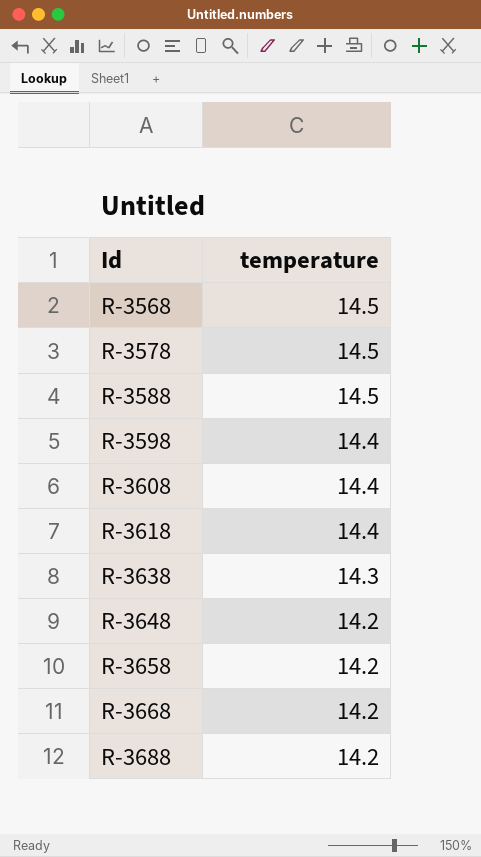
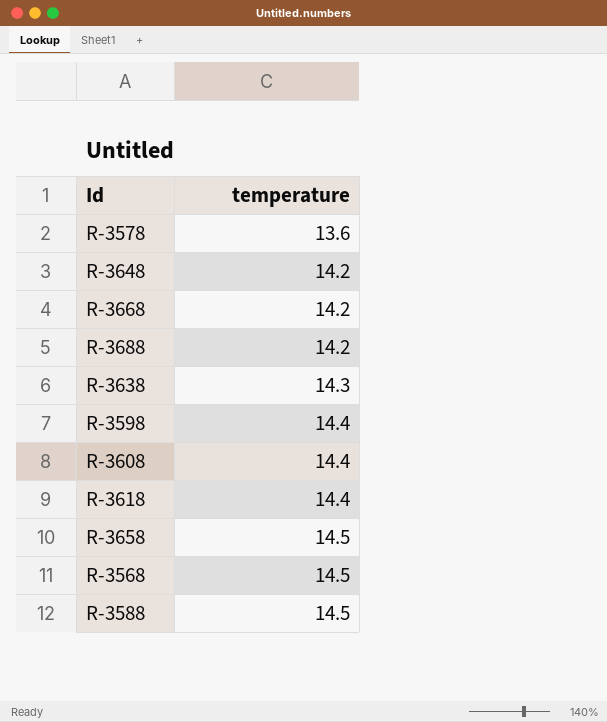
row order: Id ascending -> temperature ascending
R-3578 | temperature: 14.5 -> 13.6
R-3658 | temperature: 14.2 -> 14.5

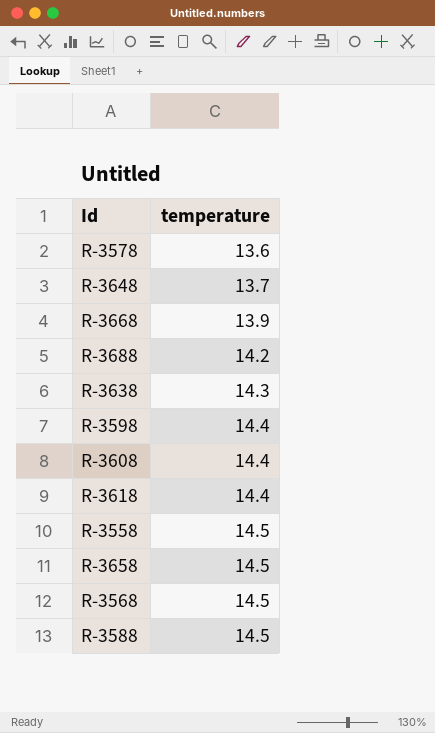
R-3648 | temperature: 14.2 -> 13.7
R-3668 | temperature: 14.2 -> 13.9
row R-3558: none -> 14.5

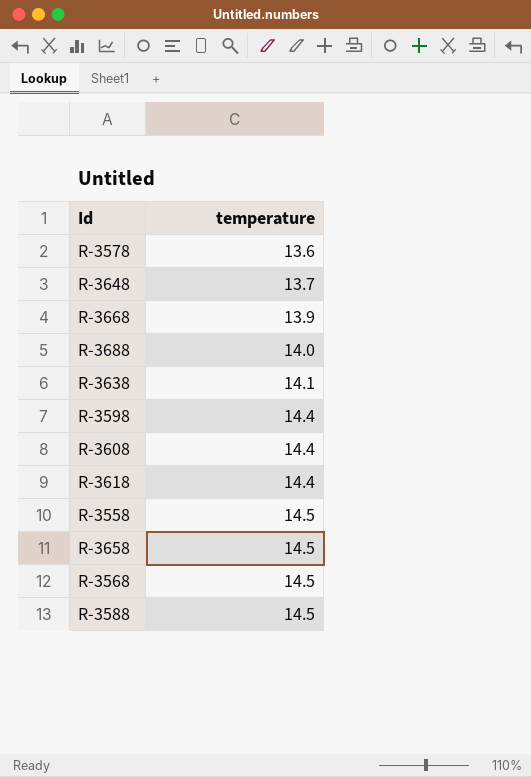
R-3688 | temperature: 14.2 -> 14.0
R-3638 | temperature: 14.3 -> 14.1

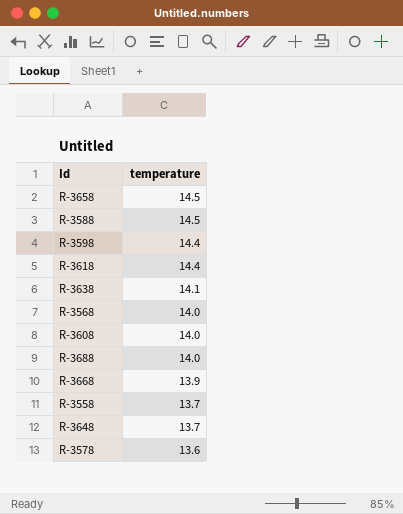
row order: temperature ascending -> temperature descending
R-3568 | temperature: 14.5 -> 14.0
R-3608 | temperature: 14.4 -> 14.0
R-3558 | temperature: 14.5 -> 13.7

